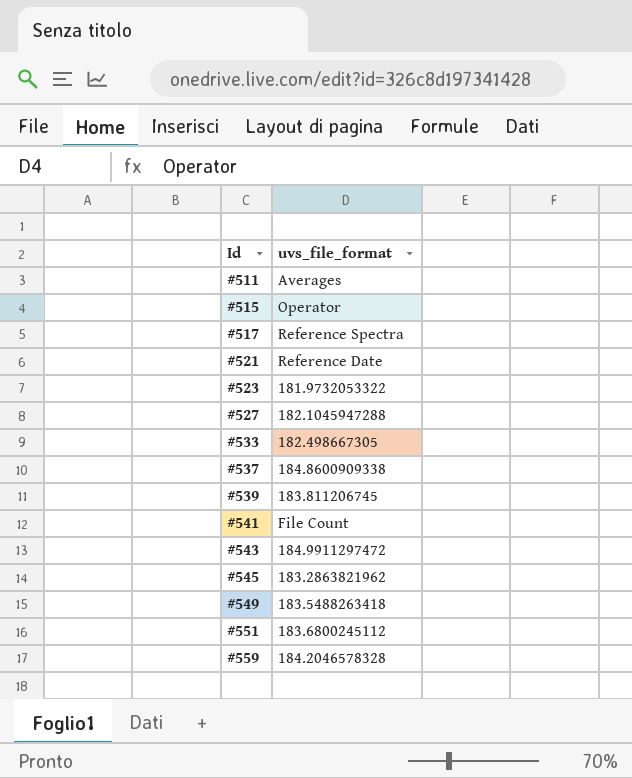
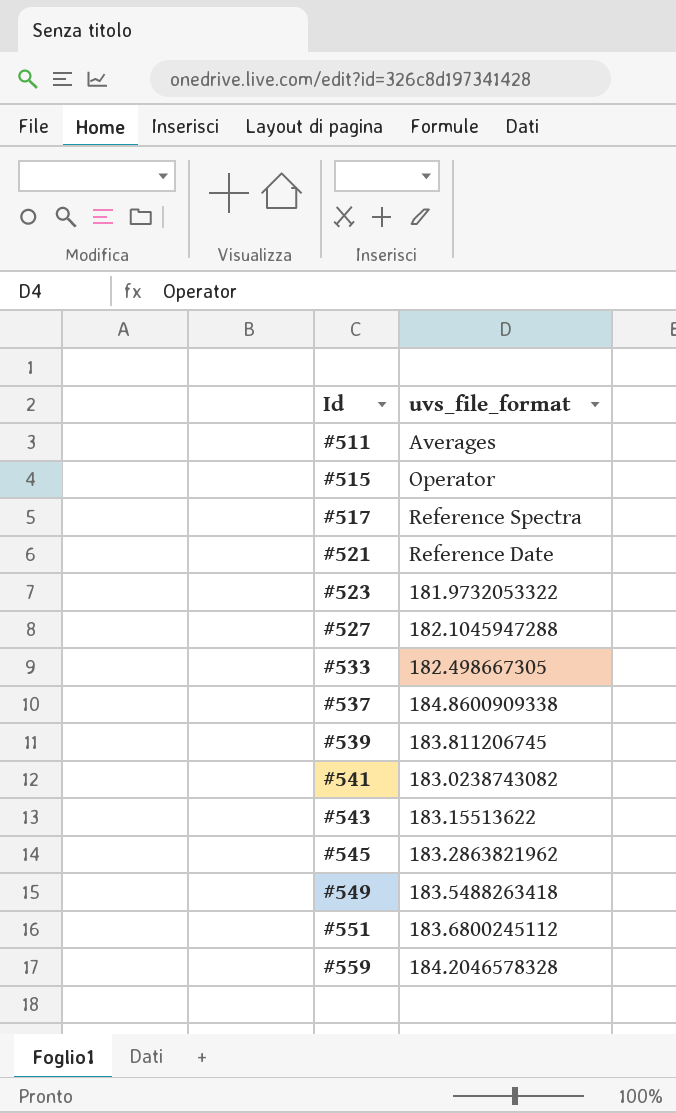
#541 | uvs_file_format: File Count -> 183.0238743082
#543 | uvs_file_format: 184.9911297472 -> 183.15513622

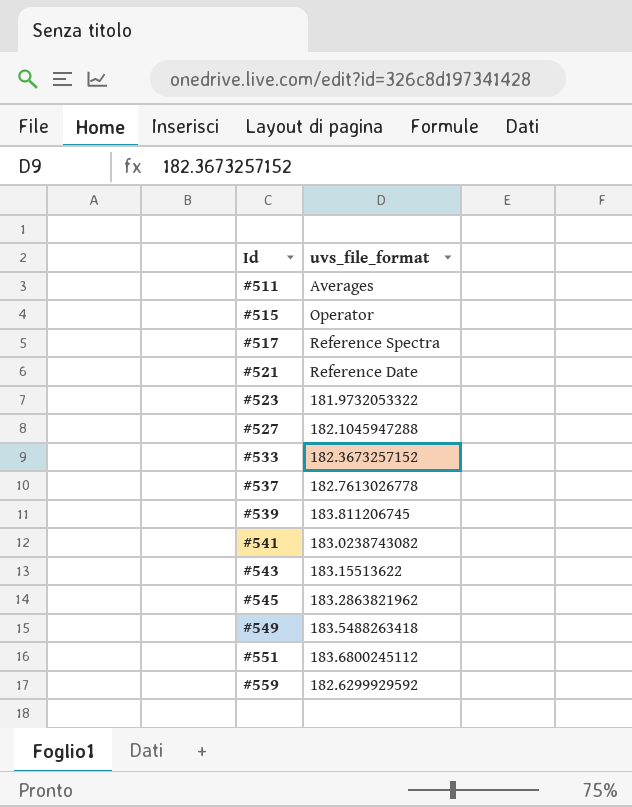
#533 | uvs_file_format: 182.498667305 -> 182.3673257152
#537 | uvs_file_format: 184.8600909338 -> 182.7613026778
#559 | uvs_file_format: 184.2046578328 -> 182.6299929592

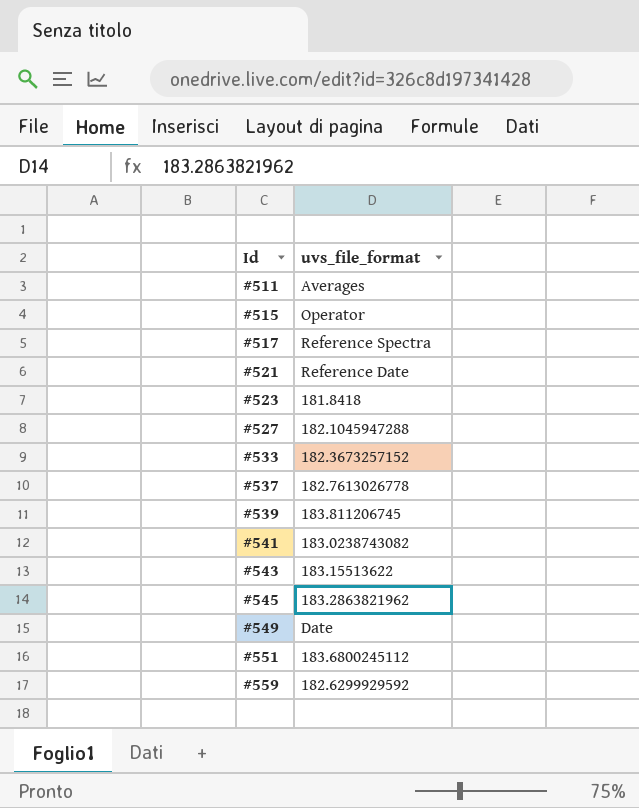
#523 | uvs_file_format: 181.9732053322 -> 181.8418
#549 | uvs_file_format: 183.5488263418 -> Date

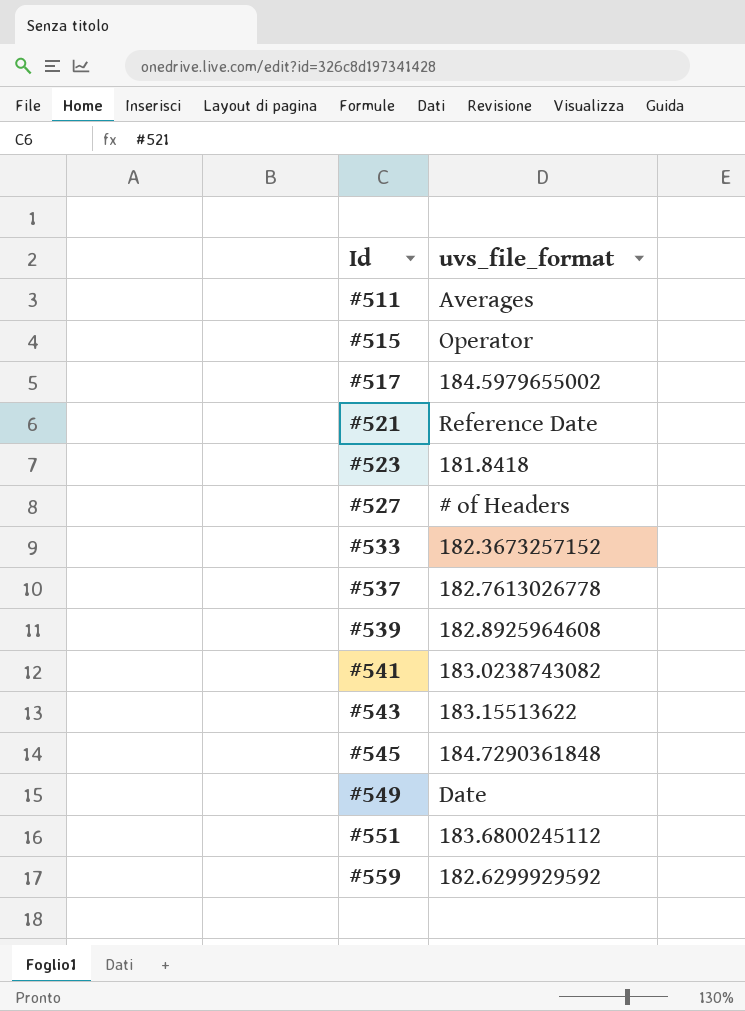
#517 | uvs_file_format: Reference Spectra -> 184.5979655002
#527 | uvs_file_format: 182.1045947288 -> # of Headers
#539 | uvs_file_format: 183.811206745 -> 182.8925964608
#545 | uvs_file_format: 183.2863821962 -> 184.7290361848

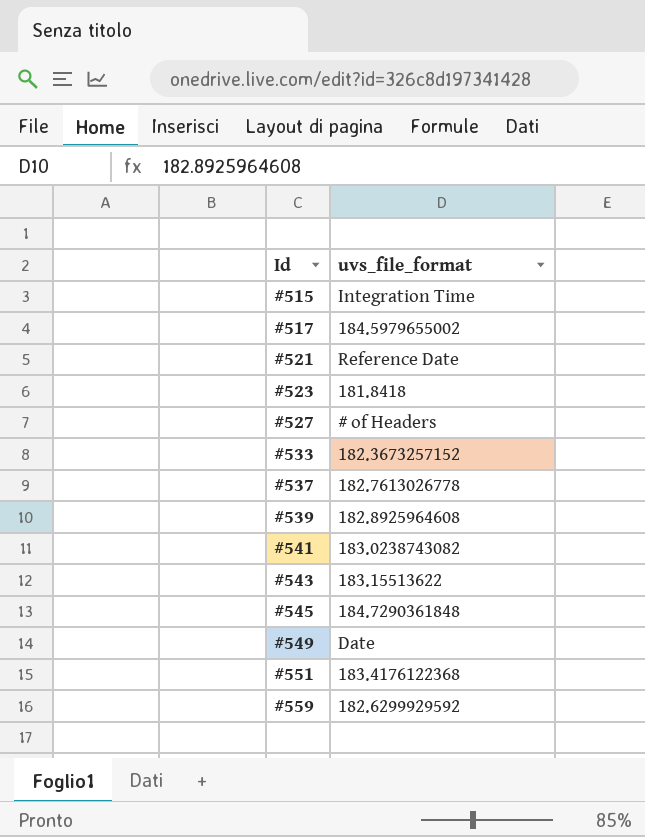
row #511: Averages -> none
#515 | uvs_file_format: Operator -> Integration Time
#551 | uvs_file_format: 183.6800245112 -> 183.4176122368

